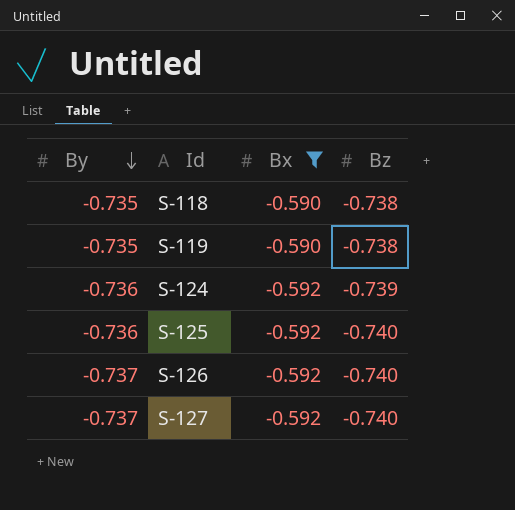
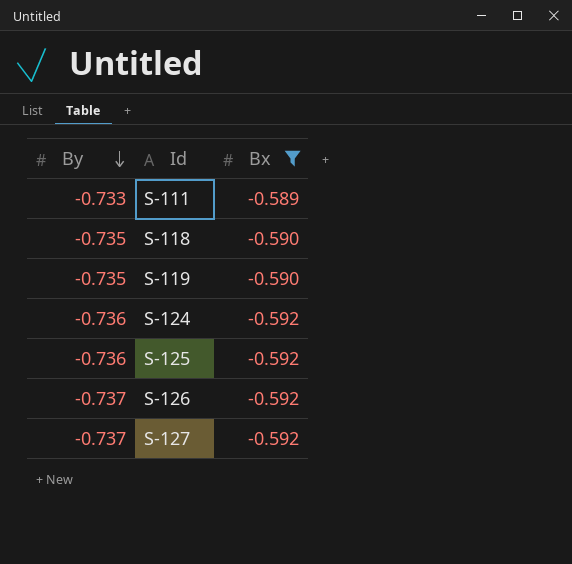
column Bz | position: 4 -> none
row S-111: none -> -0.733 | -0.589

